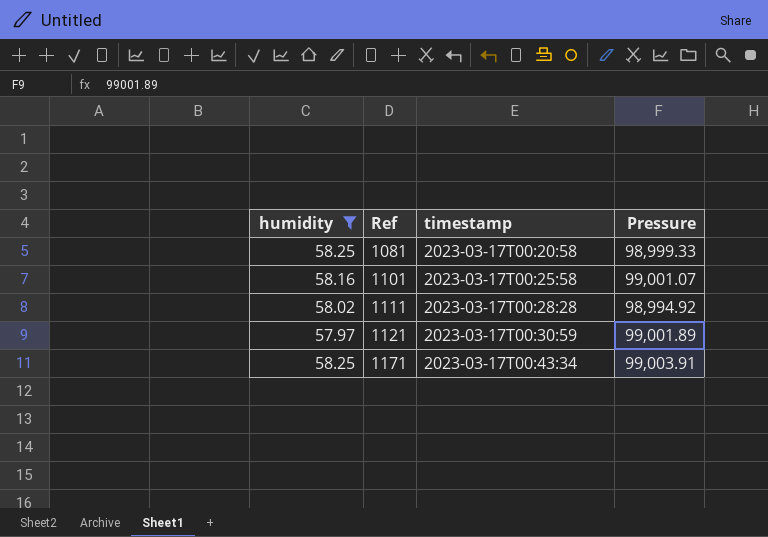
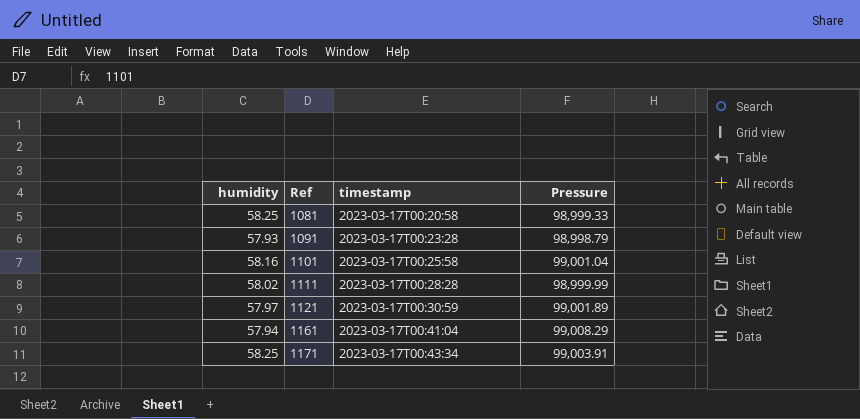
filter: humidity >= 57.97 -> none
1101 | Pressure: 99,001.07 -> 99,001.04
1111 | Pressure: 98,994.92 -> 98,999.99

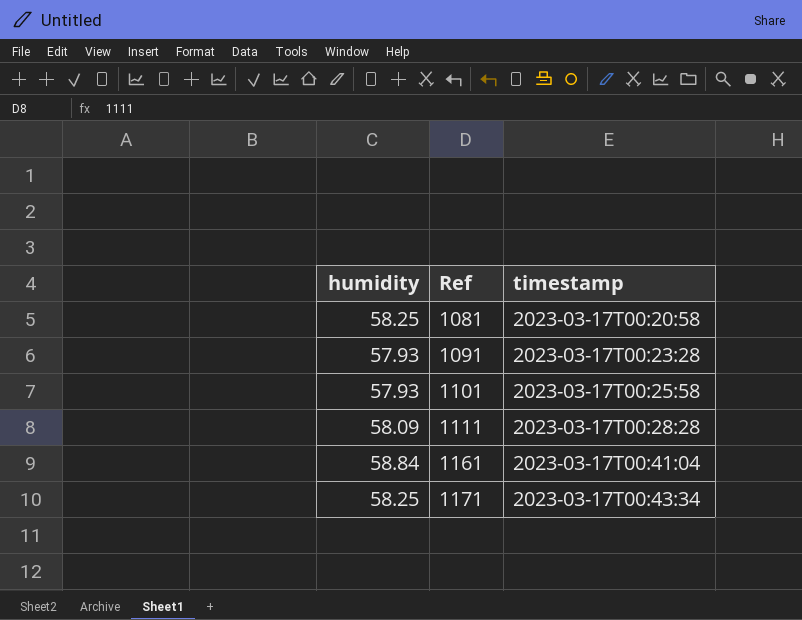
column Pressure | position: 4 -> none
row 1121: 57.97 | 2023-03-17T00:30:59 | 99,001.89 -> none
1101 | humidity: 58.16 -> 57.93
1111 | humidity: 58.02 -> 58.09
1161 | humidity: 57.94 -> 58.84

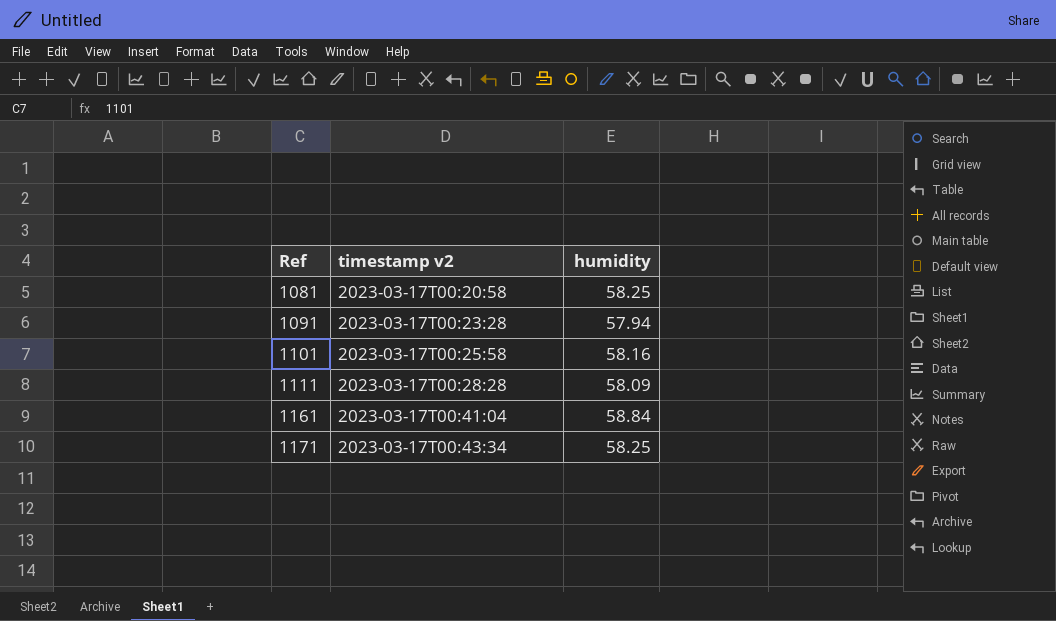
column name: timestamp -> timestamp v2
column humidity | position: 1 -> 3
1091 | humidity: 57.93 -> 57.94
1101 | humidity: 57.93 -> 58.16

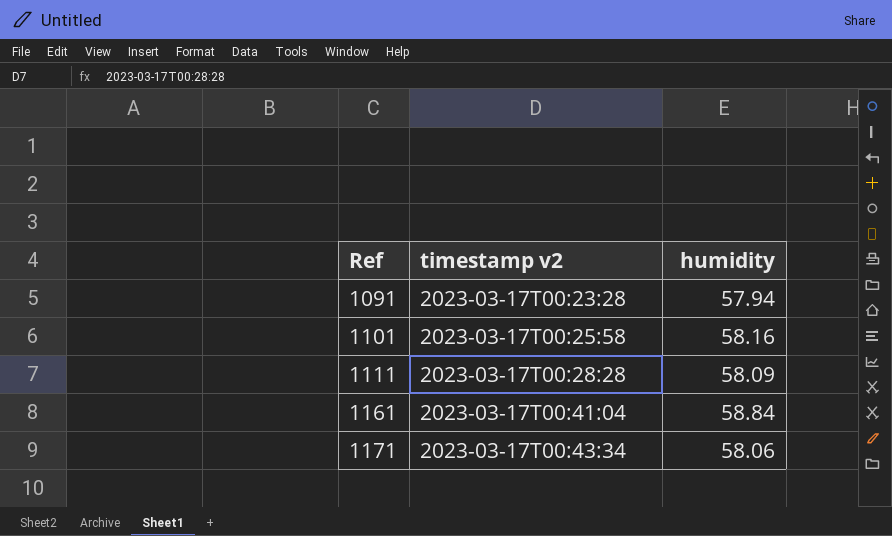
row 1081: 2023-03-17T00:20:58 | 58.25 -> none
1171 | humidity: 58.25 -> 58.06

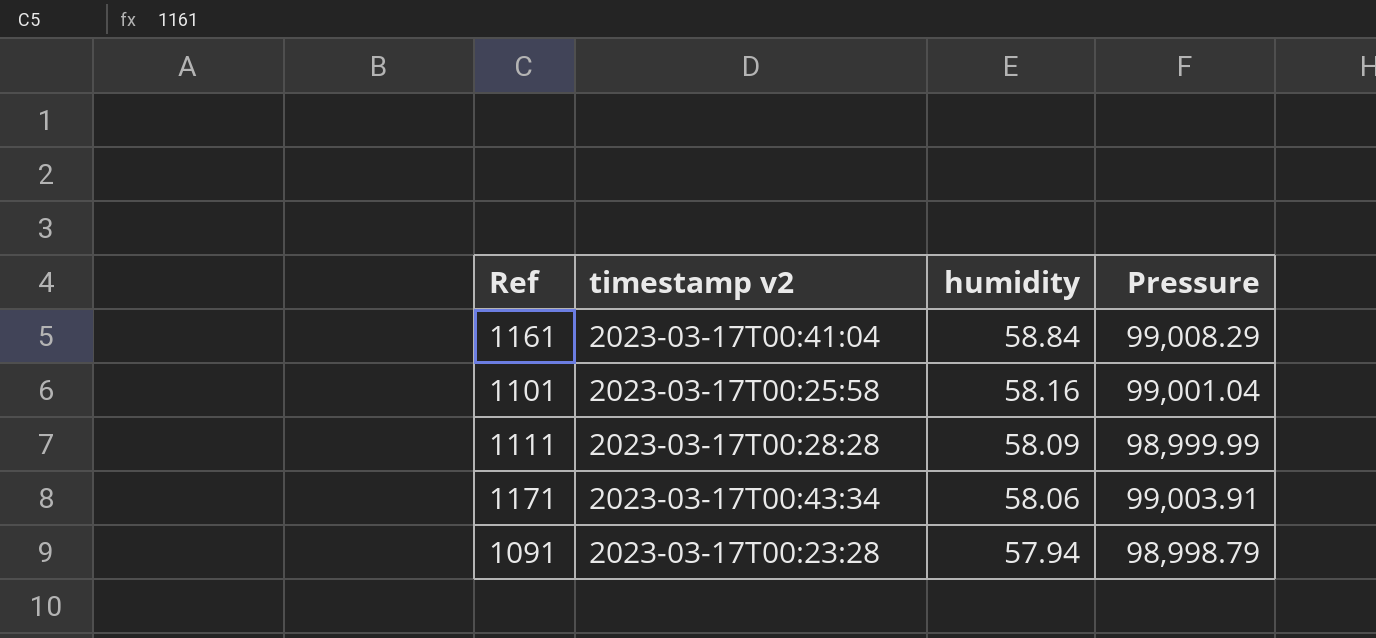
row order: Ref ascending -> humidity descending
column Pressure | position: none -> 4

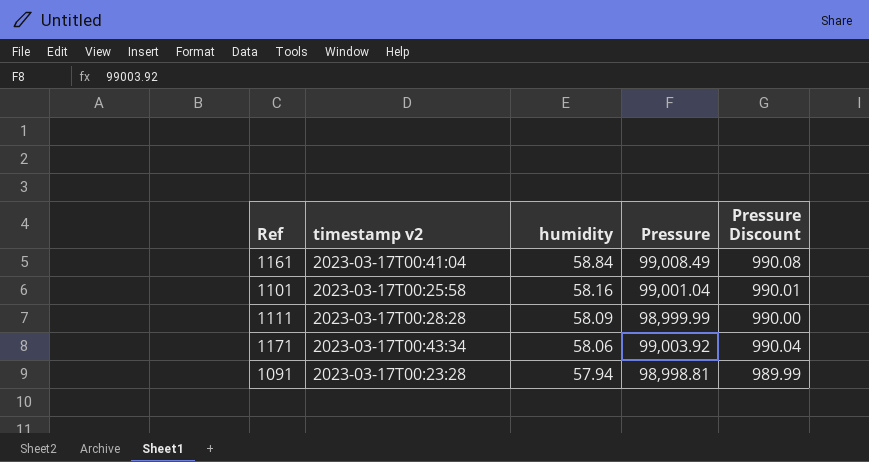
column Pressure Discount | formula: none -> [Pressure] * 0.01
1161 | Pressure: 99,008.29 -> 99,008.49
1171 | Pressure: 99,003.91 -> 99,003.92
1091 | Pressure: 98,998.79 -> 98,998.81

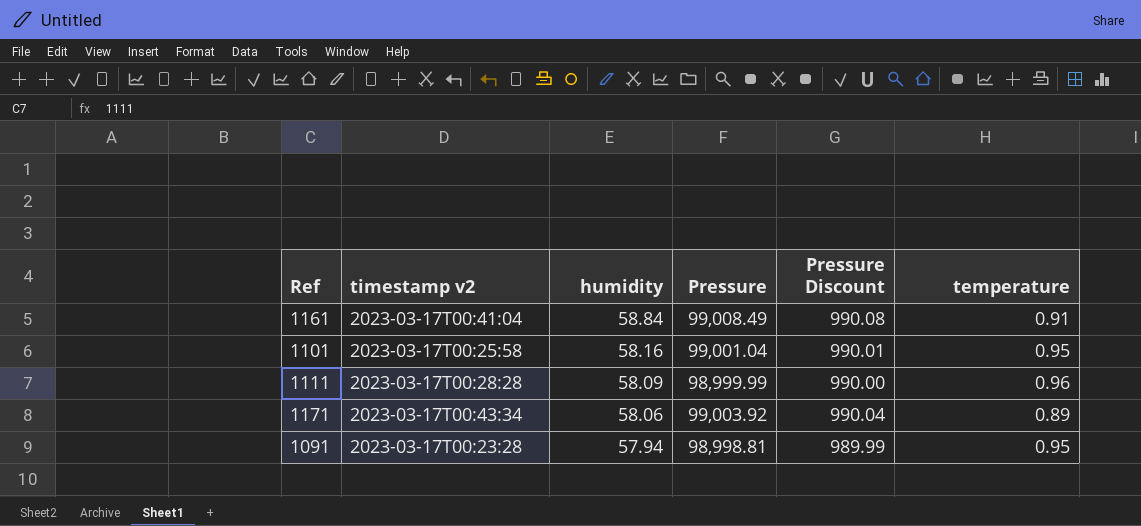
column temperature | position: none -> 6

